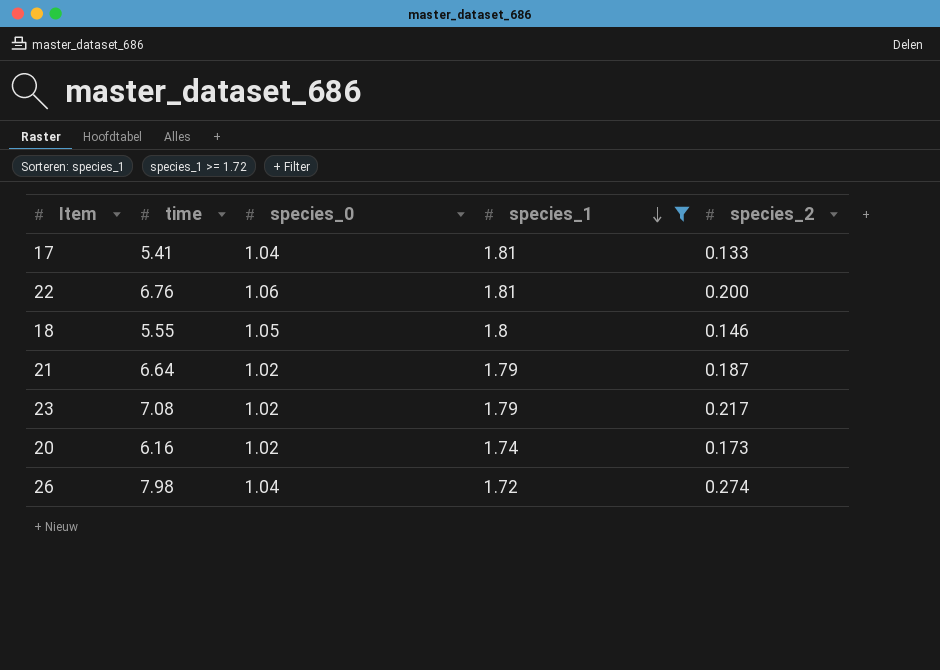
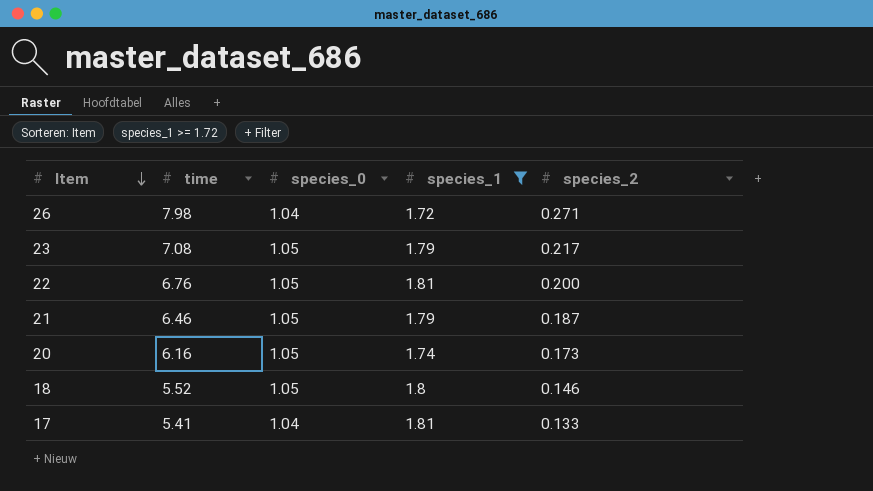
row order: species_1 descending -> Item descending
26 | species_2: 0.274 -> 0.271
23 | species_0: 1.02 -> 1.05
22 | species_0: 1.06 -> 1.05
21 | time: 6.64 -> 6.46
21 | species_0: 1.02 -> 1.05
20 | species_0: 1.02 -> 1.05
18 | time: 5.55 -> 5.52

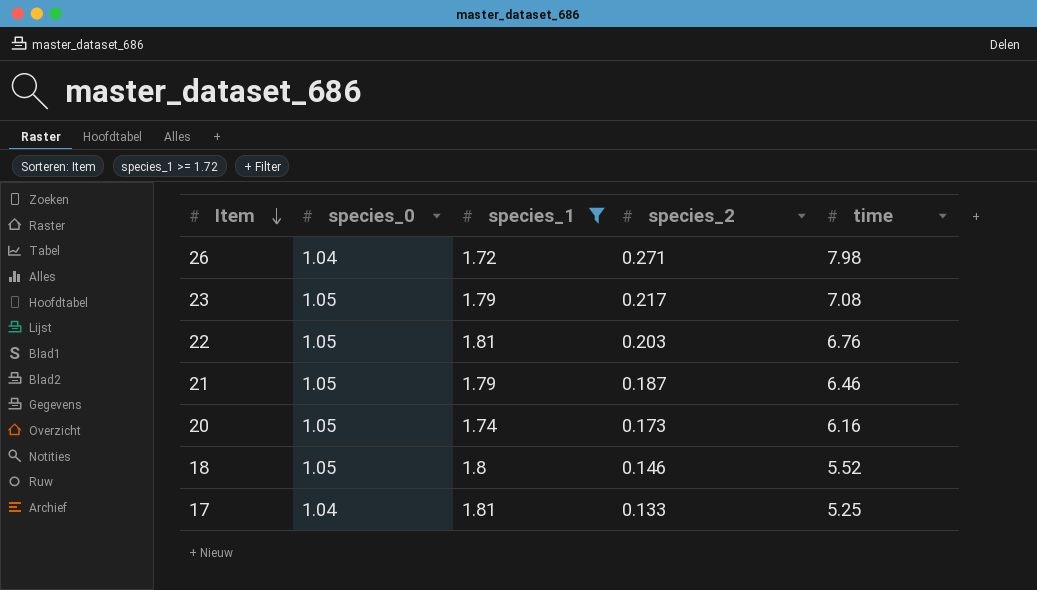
column time | position: 2 -> 5
22 | species_2: 0.200 -> 0.203
17 | time: 5.41 -> 5.25

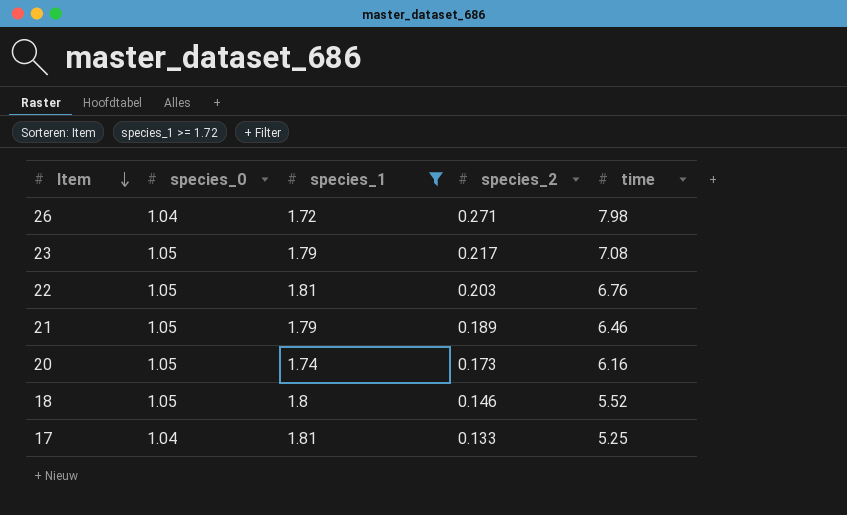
21 | species_2: 0.187 -> 0.189

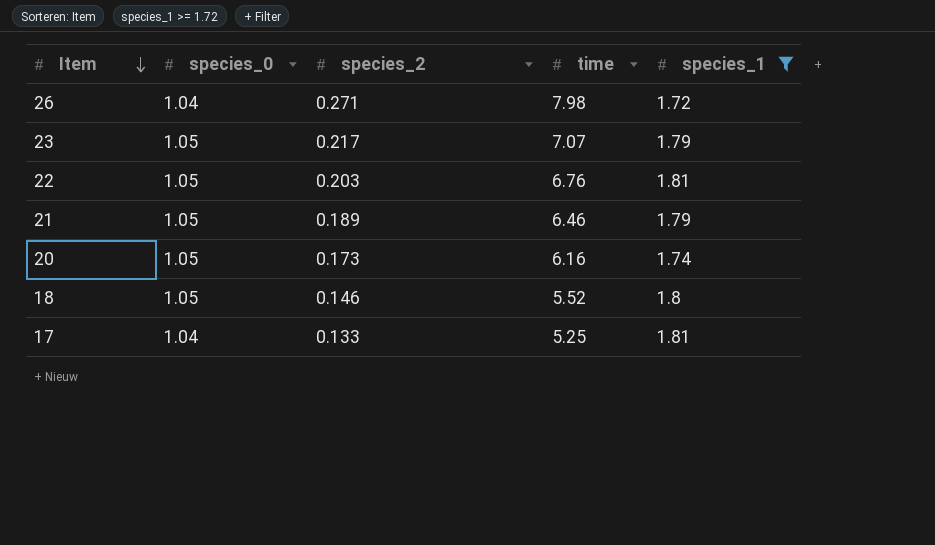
column species_1 | position: 3 -> 5
23 | time: 7.08 -> 7.07

